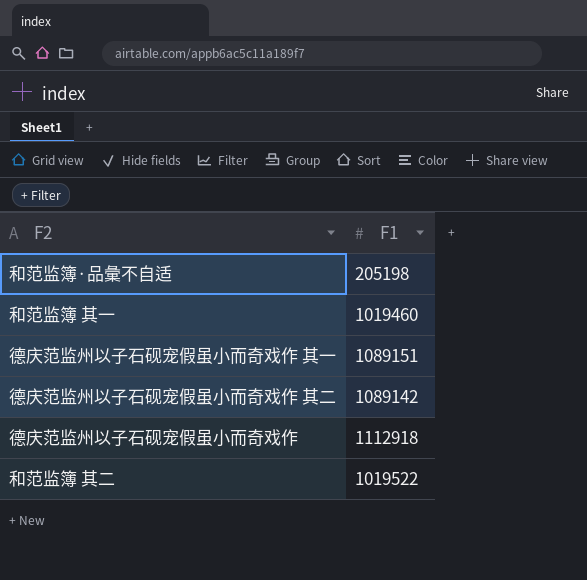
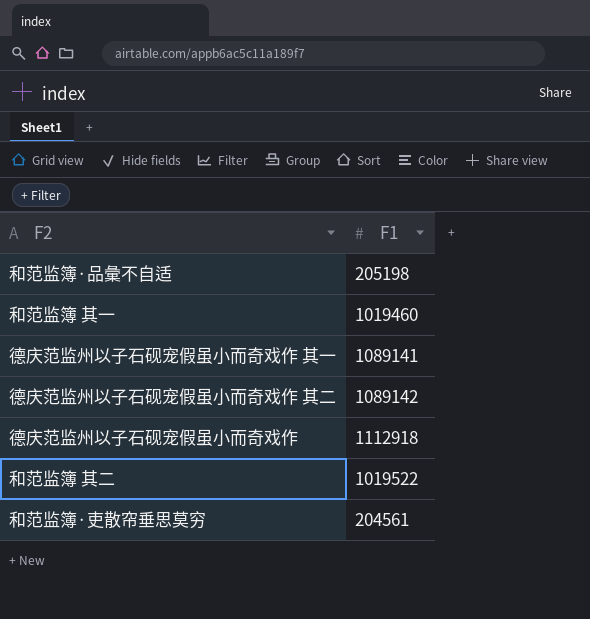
德庆范监州以子石砚宠假虽小而奇戏作 其一 | F1: 1089151 -> 1089141
row 和范监簿·吏散帘垂思莫穷: none -> 204561

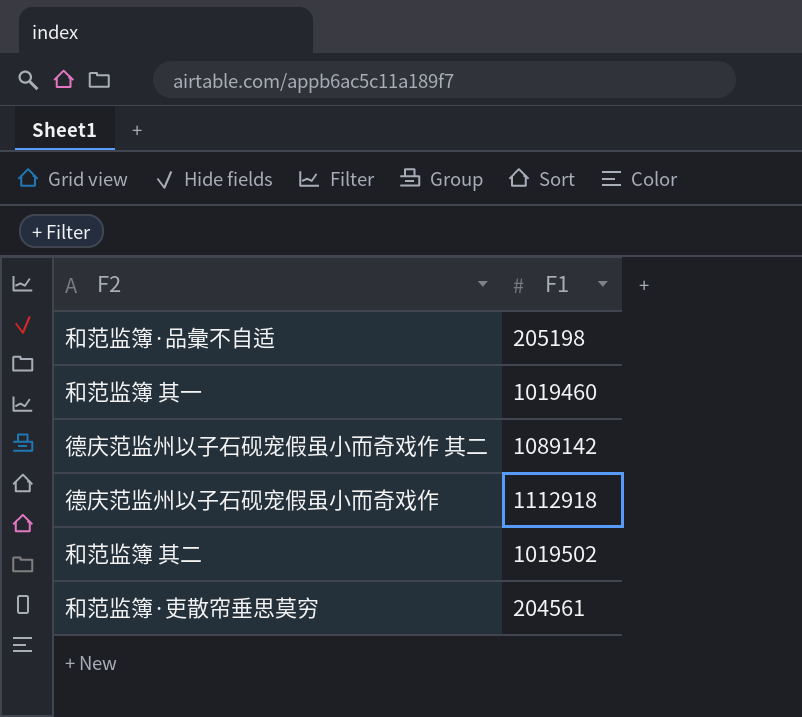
row 德庆范监州以子石砚宠假虽小而奇戏作 其一: 1089141 -> none
和范监簿 其二 | F1: 1019522 -> 1019502

